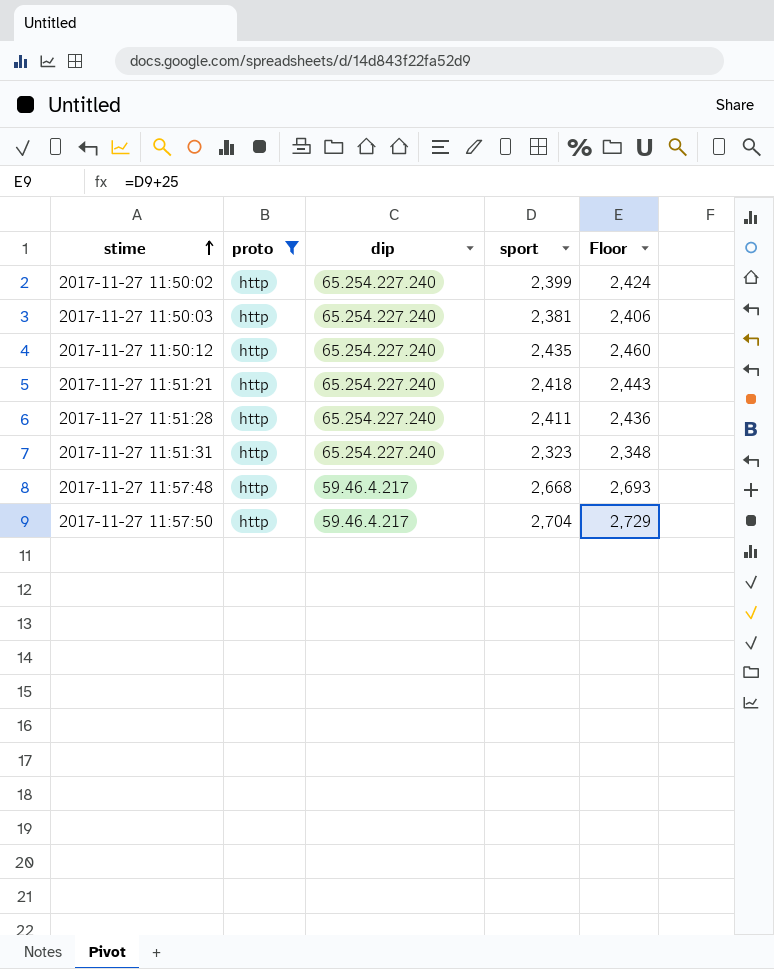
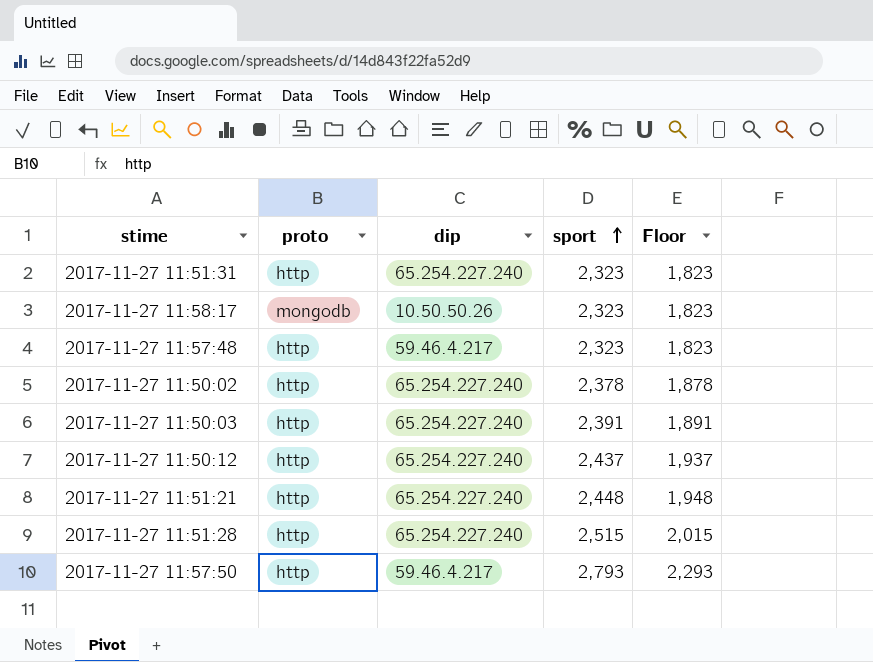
filter: proto = http -> none
row order: stime ascending -> sport ascending
column Floor | formula: [sport] + 25 -> [sport] - 500
2017-11-27 11:57:48 | sport: 2,668 -> 2,323
2017-11-27 11:50:02 | sport: 2,399 -> 2,378
2017-11-27 11:50:03 | sport: 2,381 -> 2,391
2017-11-27 11:50:12 | sport: 2,435 -> 2,437
2017-11-27 11:51:21 | sport: 2,418 -> 2,448
2017-11-27 11:51:28 | sport: 2,411 -> 2,515
2017-11-27 11:57:50 | sport: 2,704 -> 2,793

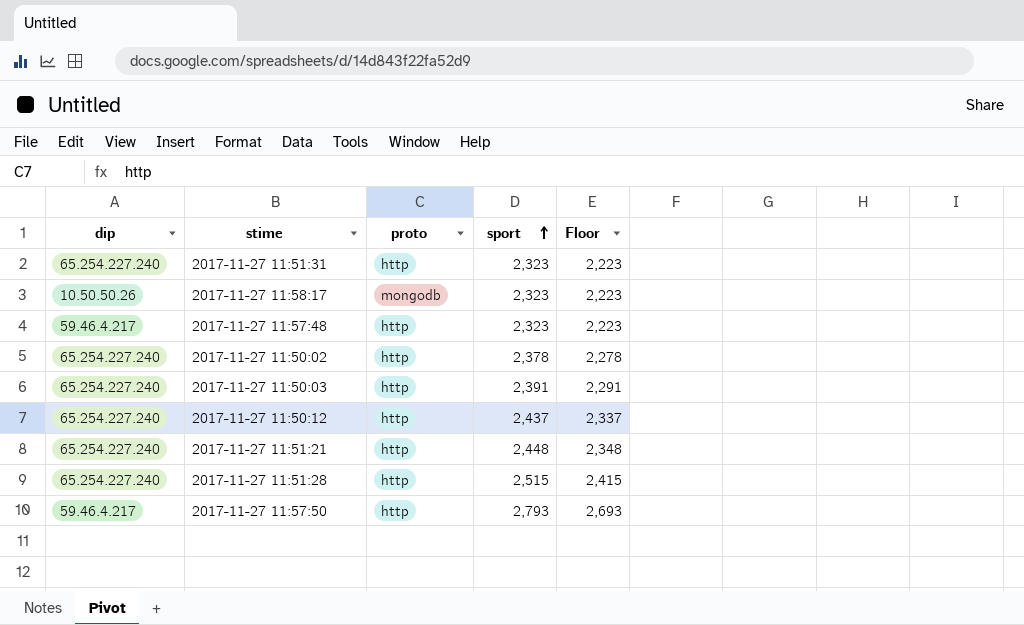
column dip | position: 3 -> 1
column Floor | formula: [sport] - 500 -> [sport] - 100

